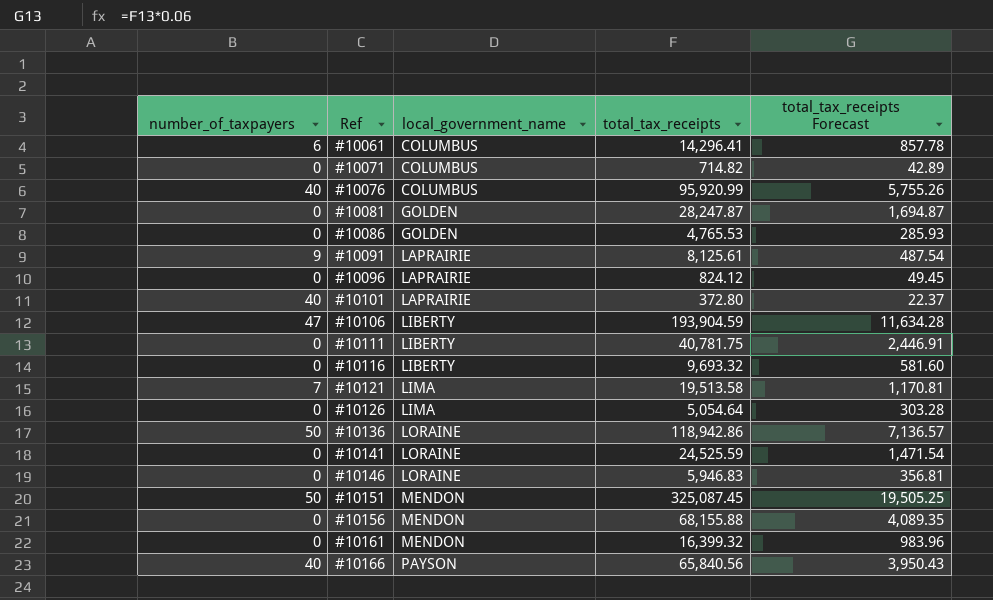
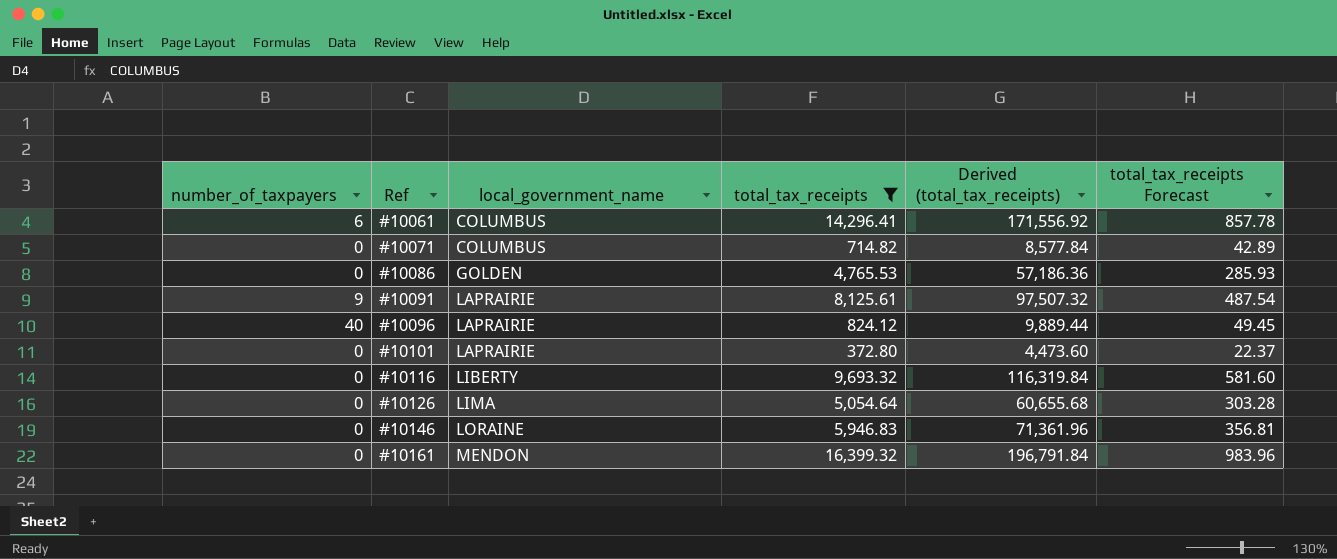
filter: none -> total_tax_receipts <= 16,399.32
column Derived (total_tax_receipts) | formula: none -> [total_tax_receipts] * 12
#10096 | number_of_taxpayers: 0 -> 40
#10101 | number_of_taxpayers: 40 -> 0

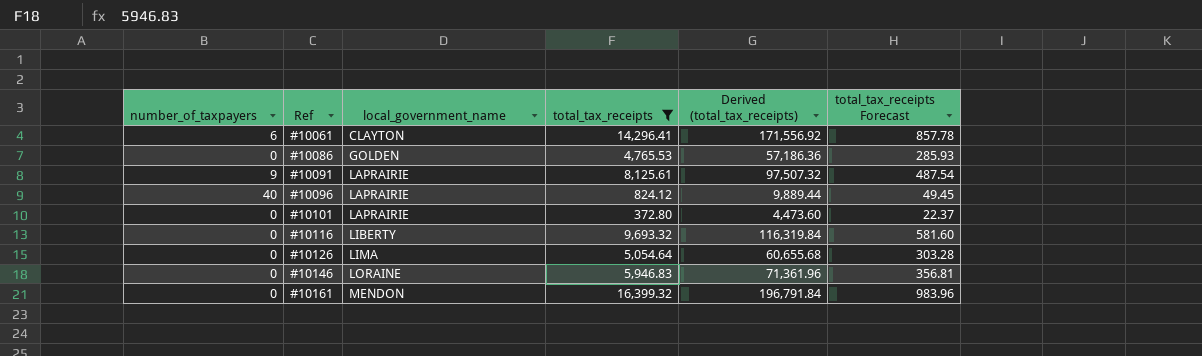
row #10071: 0 | COLUMBUS | 714.82 | 8,577.84 | 42.89 -> none
#10061 | local_government_name: COLUMBUS -> CLAYTON

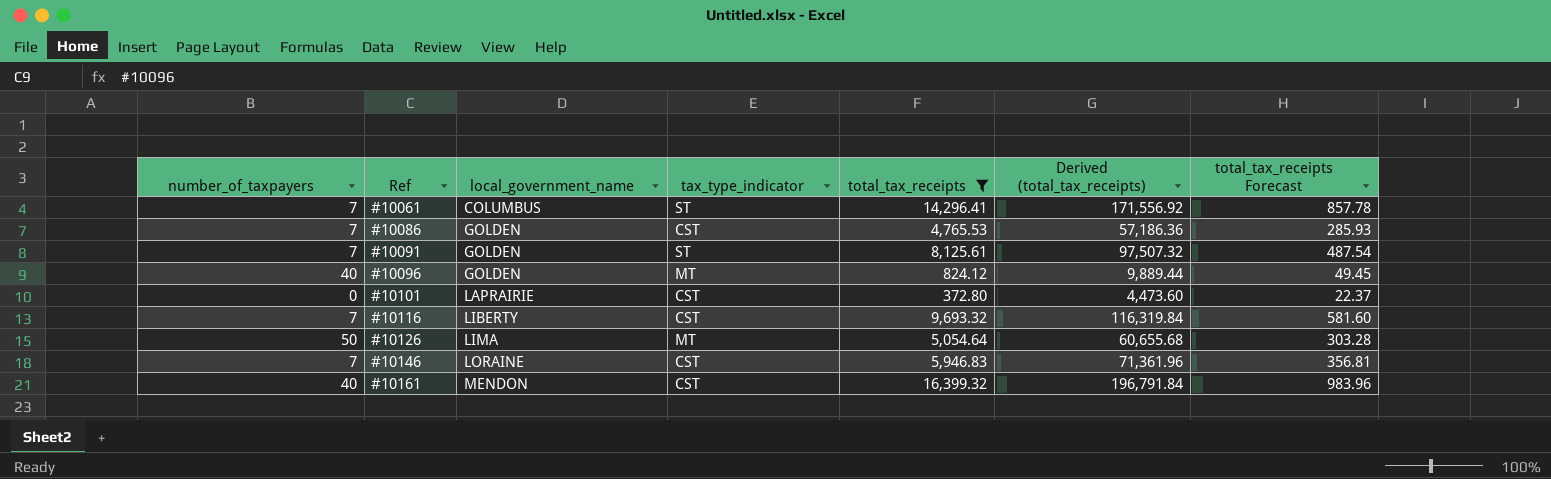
column tax_type_indicator | position: none -> 4
#10061 | number_of_taxpayers: 6 -> 7
#10061 | local_government_name: CLAYTON -> COLUMBUS
#10086 | number_of_taxpayers: 0 -> 7
#10091 | number_of_taxpayers: 9 -> 7
#10091 | local_government_name: LAPRAIRIE -> GOLDEN
#10096 | local_government_name: LAPRAIRIE -> GOLDEN
#10116 | number_of_taxpayers: 0 -> 7
#10126 | number_of_taxpayers: 0 -> 50
#10146 | number_of_taxpayers: 0 -> 7
#10161 | number_of_taxpayers: 0 -> 40

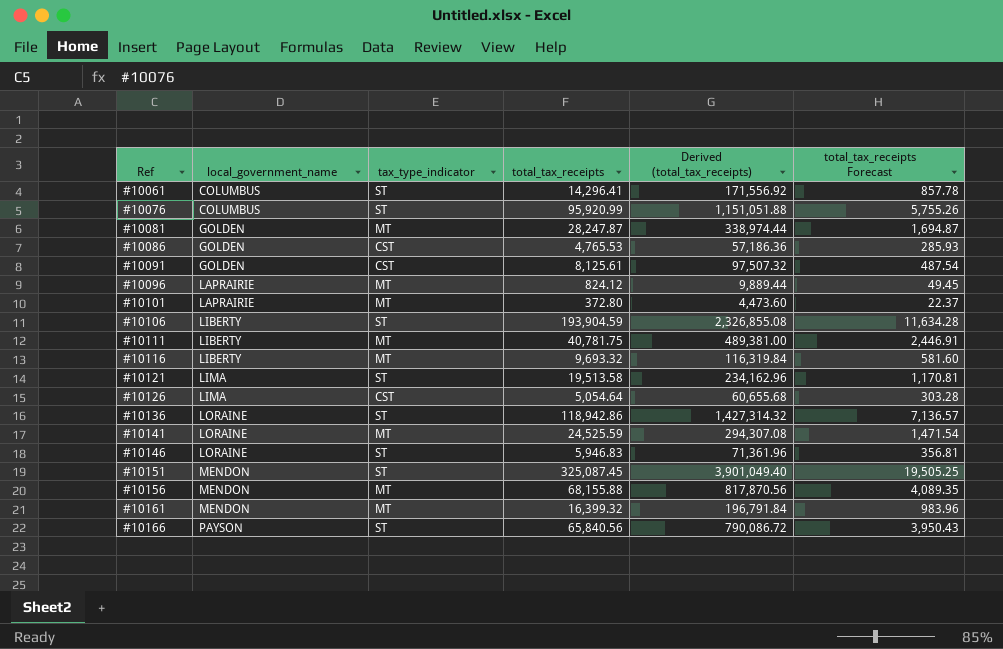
filter: total_tax_receipts <= 16,399.32 -> none
column number_of_taxpayers | position: 1 -> none
#10091 | tax_type_indicator: ST -> CST
#10096 | local_government_name: GOLDEN -> LAPRAIRIE
#10101 | tax_type_indicator: CST -> MT
#10116 | tax_type_indicator: CST -> MT
#10126 | tax_type_indicator: MT -> CST
#10146 | tax_type_indicator: CST -> ST
#10161 | tax_type_indicator: CST -> MT

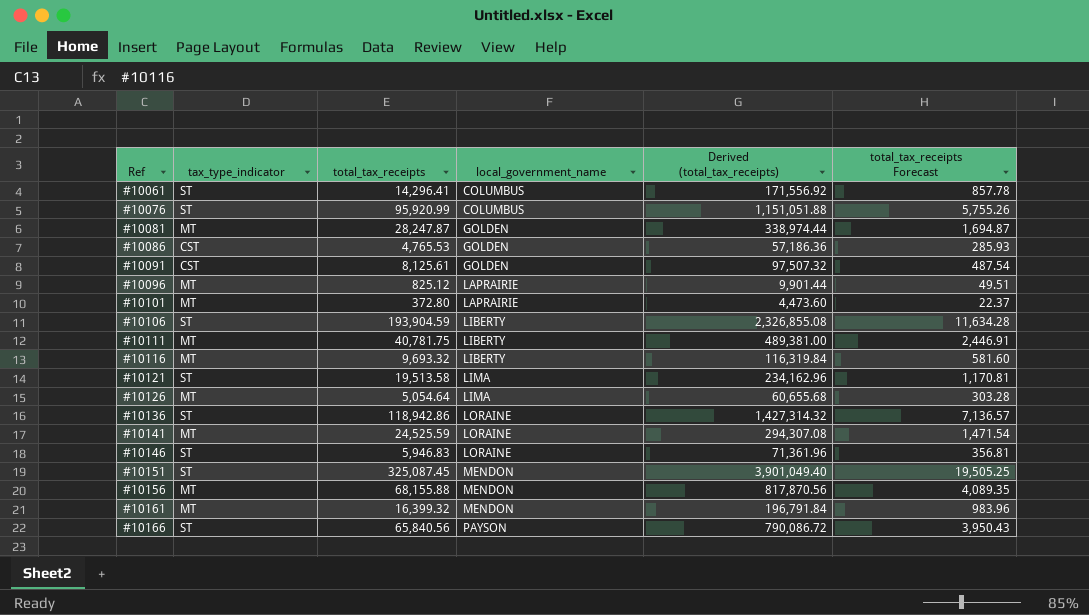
column local_government_name | position: 2 -> 4
#10096 | total_tax_receipts: 824.12 -> 825.12
#10096 | Derived (total_tax_receipts): 9,889.44 -> 9,901.44
#10096 | total_tax_receipts Forecast: 49.45 -> 49.51
#10126 | tax_type_indicator: CST -> MT

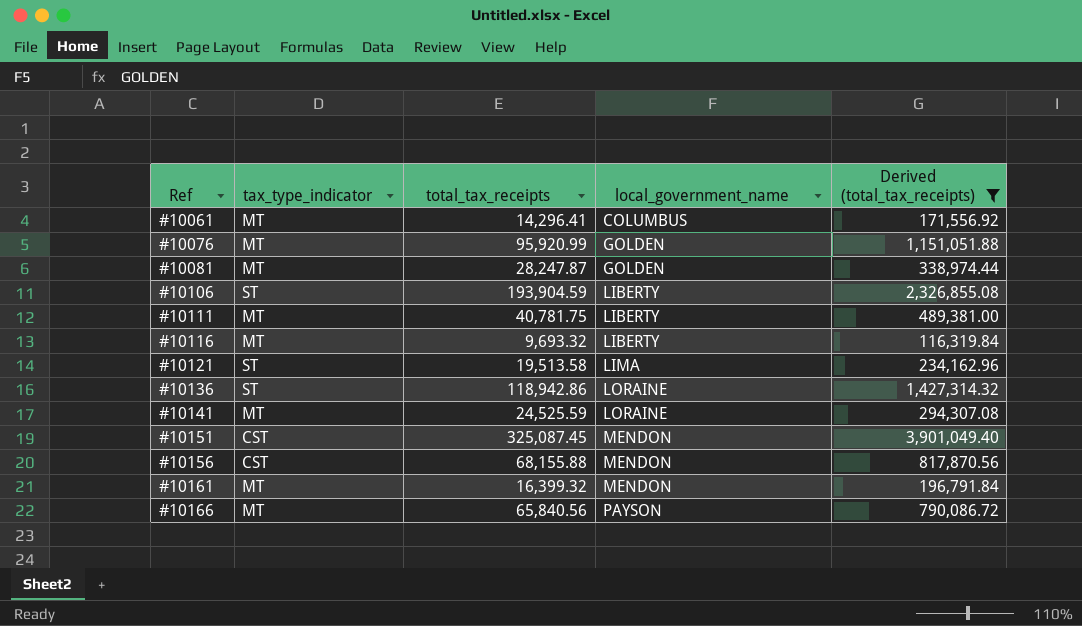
filter: none -> Derived (total_tax_receipts) >= 116,319.84
column total_tax_receipts Forecast | formula: [total_tax_receipts] * 0.06 -> none
#10061 | tax_type_indicator: ST -> MT
#10076 | tax_type_indicator: ST -> MT
#10076 | local_government_name: COLUMBUS -> GOLDEN
#10151 | tax_type_indicator: ST -> CST
#10156 | tax_type_indicator: MT -> CST
#10166 | tax_type_indicator: ST -> MT

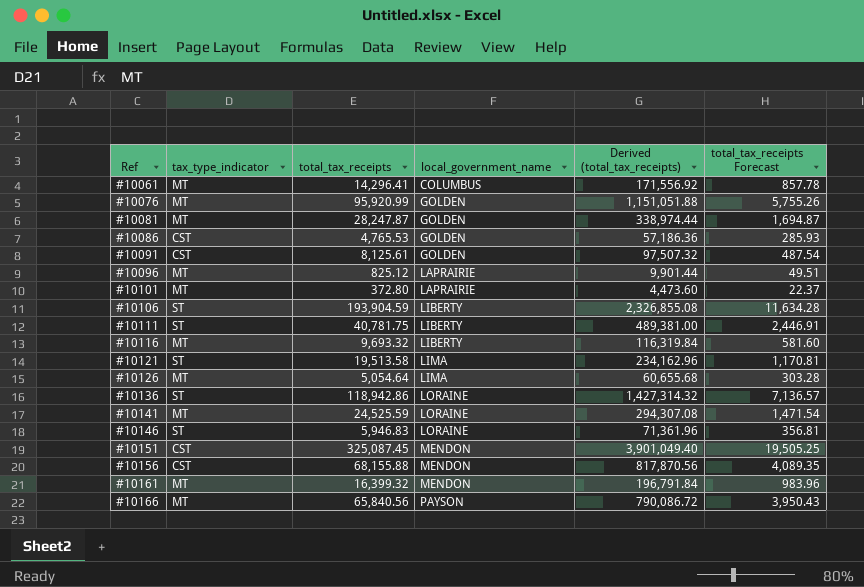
filter: Derived (total_tax_receipts) >= 116,319.84 -> none
column total_tax_receipts Forecast | formula: none -> [total_tax_receipts] * 0.06
#10111 | tax_type_indicator: MT -> ST

